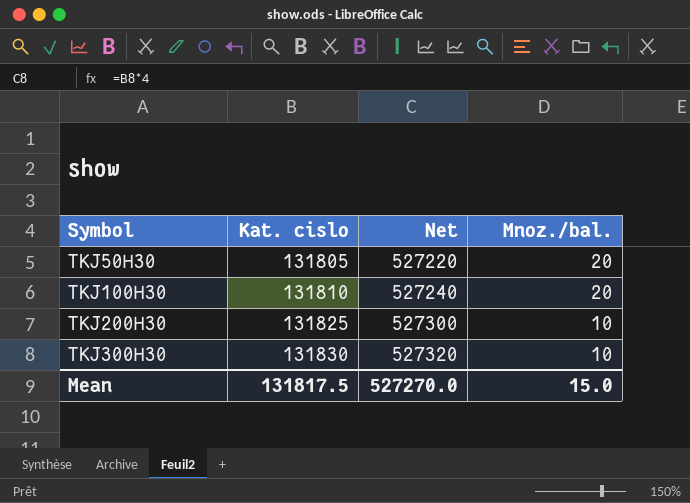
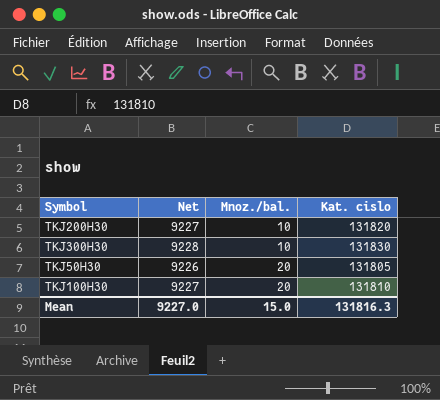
row order: Symbol ascending -> Mnoz./bal. ascending
column Net | formula: [Kat. cislo] * 4 -> [Kat. cislo] * 0.07
column Kat. cislo | position: 2 -> 4
TKJ200H30 | Kat. cislo: 131825 -> 131820
Mean | Net: 527270.0 -> 9227.0
Mean | Kat. cislo: 131817.5 -> 131816.3

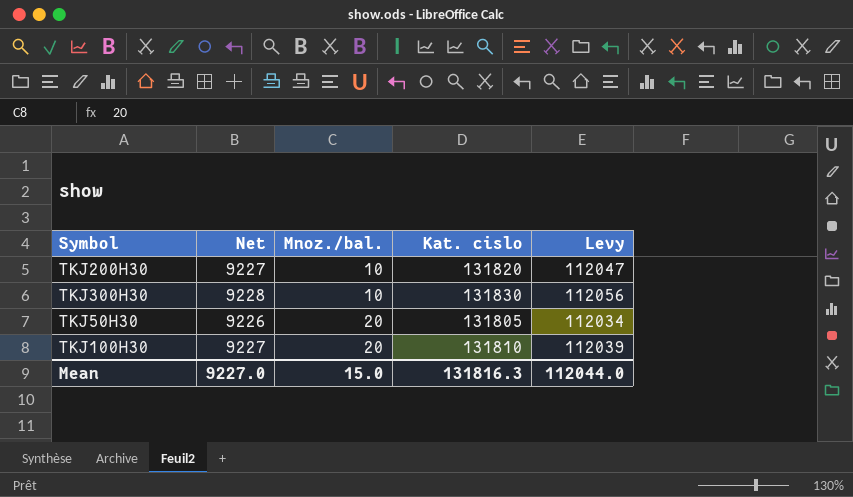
column Levy | formula: none -> [Kat. cislo] * 0.85

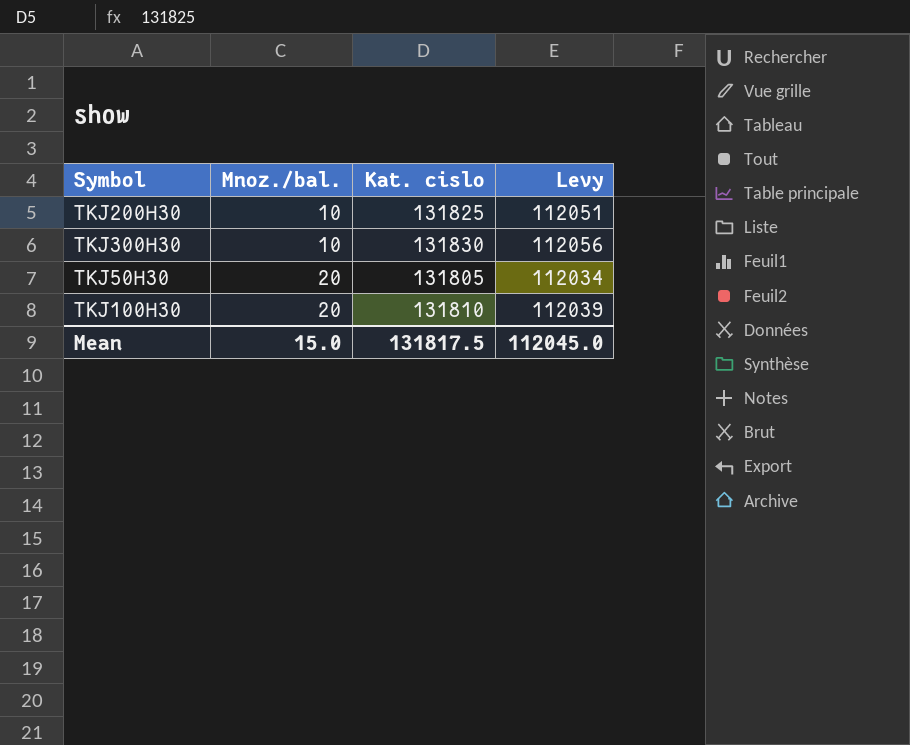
column Net | formula: [Kat. cislo] * 0.07 -> none
TKJ200H30 | Kat. cislo: 131820 -> 131825
TKJ200H30 | Levy: 112047 -> 112051
Mean | Kat. cislo: 131816.3 -> 131817.5
Mean | Levy: 112044.0 -> 112045.0

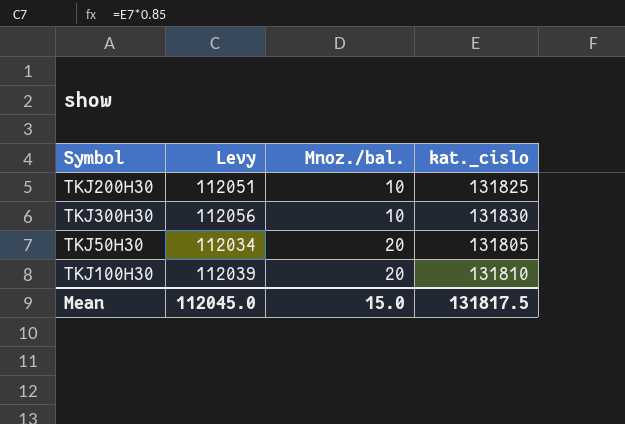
column Levy | position: 4 -> 2
column name: Kat. cislo -> kat._cislo

